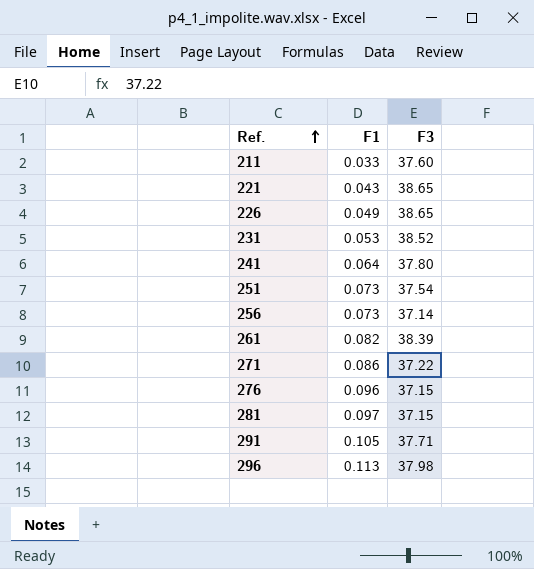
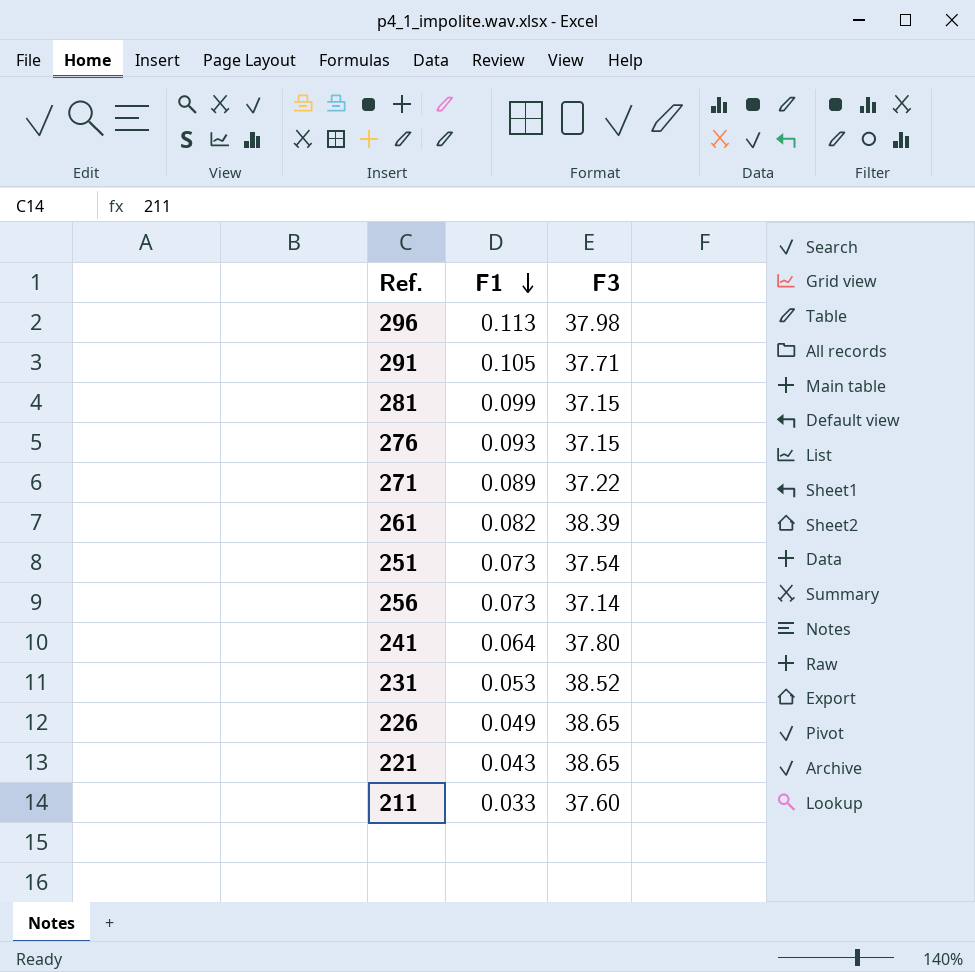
row order: Ref. ascending -> F1 descending
281 | F1: 0.097 -> 0.099
276 | F1: 0.096 -> 0.093
271 | F1: 0.086 -> 0.089

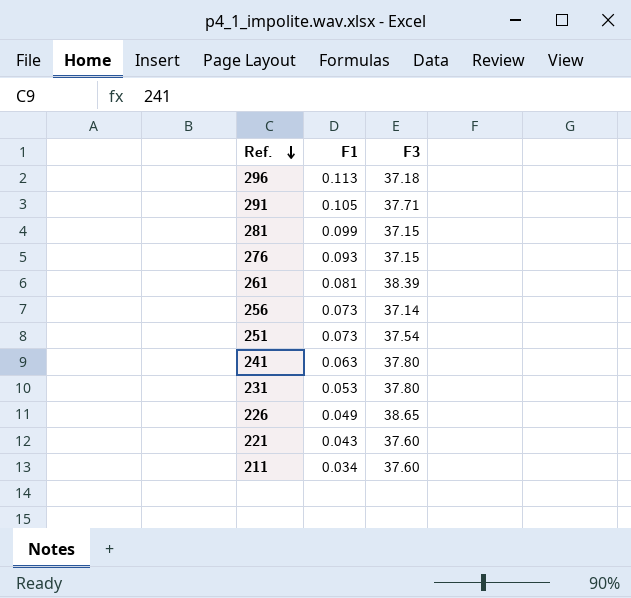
row order: F1 descending -> Ref. descending
row 271: 0.089 | 37.22 -> none
296 | F3: 37.98 -> 37.18
261 | F1: 0.082 -> 0.081
241 | F1: 0.064 -> 0.063
231 | F3: 38.52 -> 37.80
221 | F3: 38.65 -> 37.60
211 | F1: 0.033 -> 0.034

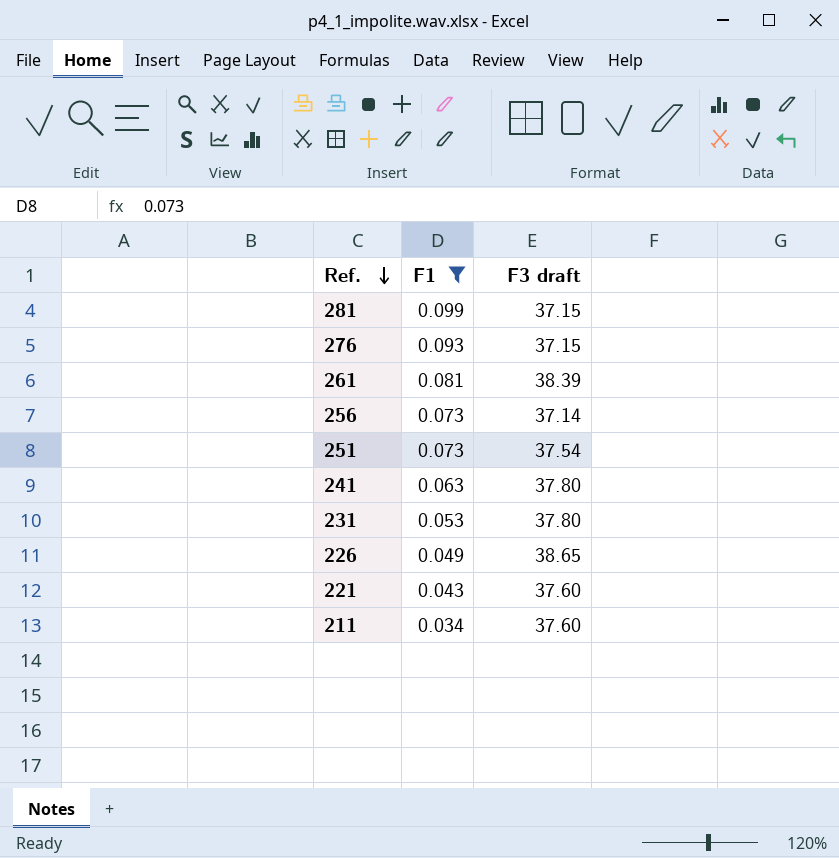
filter: none -> F1 <= 0.099
column name: F3 -> F3 draft

